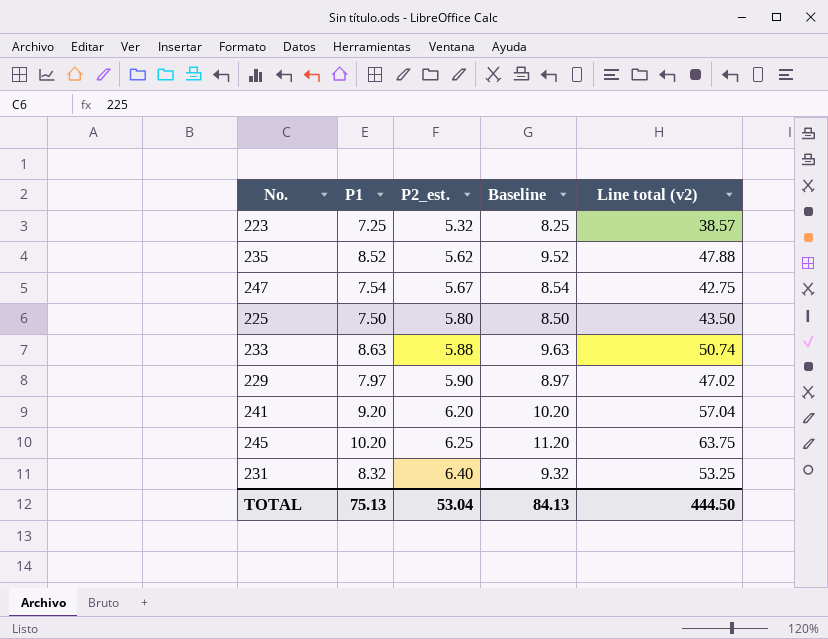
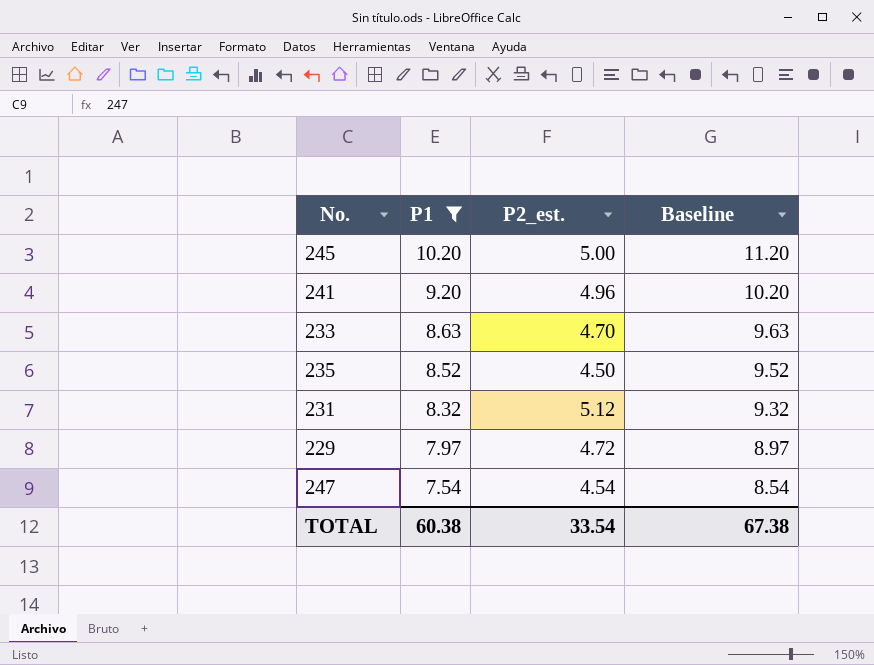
filter: none -> P1 >= 7.54
row order: P2_est. ascending -> P1 descending
column Line total (v2) | formula: [P1] * [P2_est.] -> none
245 | P2_est.: 6.25 -> 5.00
241 | P2_est.: 6.20 -> 4.96
233 | P2_est.: 5.88 -> 4.70
235 | P2_est.: 5.62 -> 4.50
231 | P2_est.: 6.40 -> 5.12
229 | P2_est.: 5.90 -> 4.72
247 | P2_est.: 5.67 -> 4.54
TOTAL | P1: 75.13 -> 60.38
TOTAL | P2_est.: 53.04 -> 33.54
TOTAL | Baseline: 84.13 -> 67.38

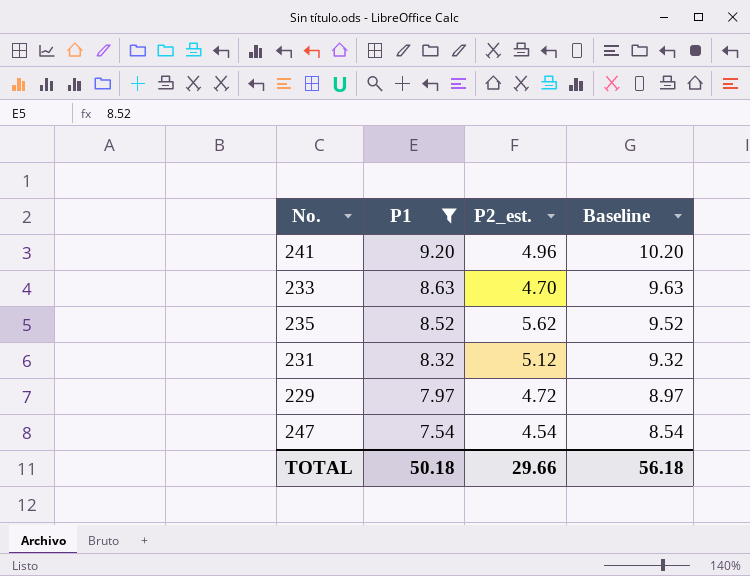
row 245: 10.20 | 5.00 | 11.20 -> none
235 | P2_est.: 4.50 -> 5.62
TOTAL | P1: 60.38 -> 50.18
TOTAL | P2_est.: 33.54 -> 29.66
TOTAL | Baseline: 67.38 -> 56.18

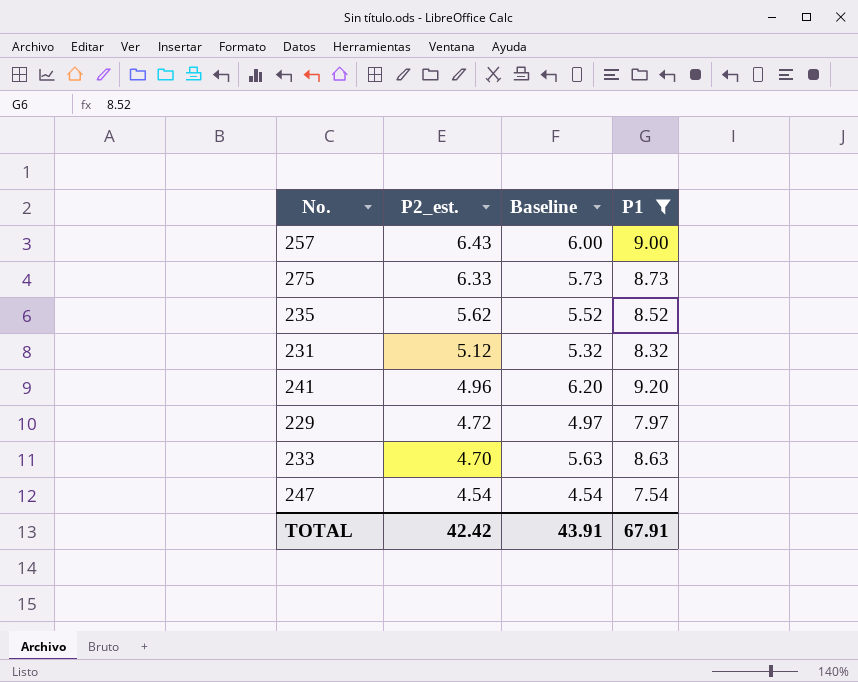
row order: P1 descending -> P2_est. descending
column Baseline | formula: [P1] + 1 -> [P1] - 3
column P1 | position: 2 -> 4
row 257: none -> 6.43 | 6.00 | 9.00
row 275: none -> 6.33 | 5.73 | 8.73
TOTAL | P2_est.: 29.66 -> 42.42
TOTAL | Baseline: 56.18 -> 43.91
TOTAL | P1: 50.18 -> 67.91

